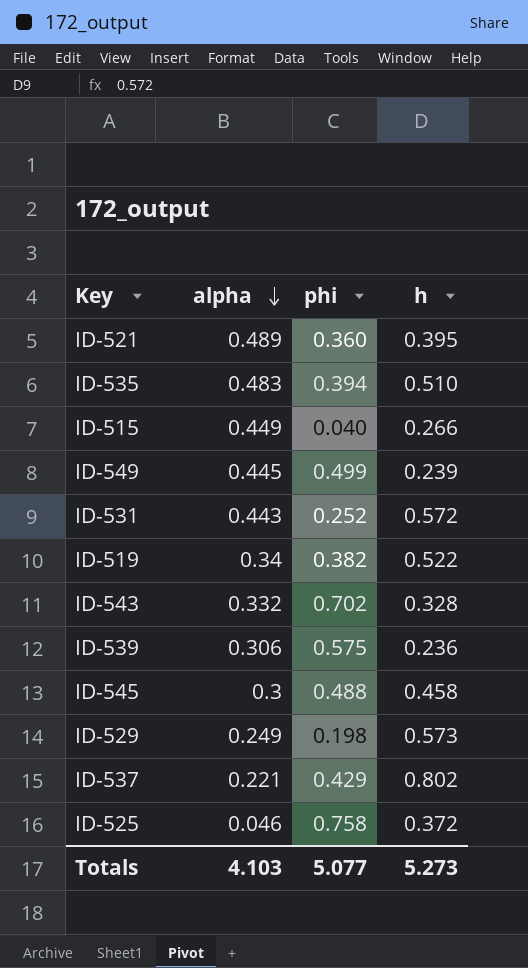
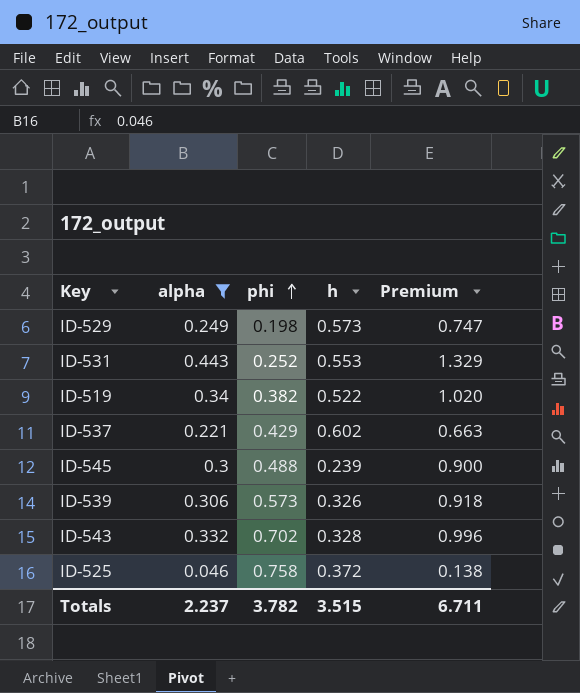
filter: none -> alpha <= 0.443
row order: alpha descending -> phi ascending
column Premium | formula: none -> [alpha] * 3
ID-531 | h: 0.572 -> 0.553
ID-537 | h: 0.802 -> 0.602
ID-545 | h: 0.458 -> 0.239
ID-539 | phi: 0.575 -> 0.573
ID-539 | h: 0.236 -> 0.326
Totals | alpha: 4.103 -> 2.237
Totals | phi: 5.077 -> 3.782
Totals | h: 5.273 -> 3.515

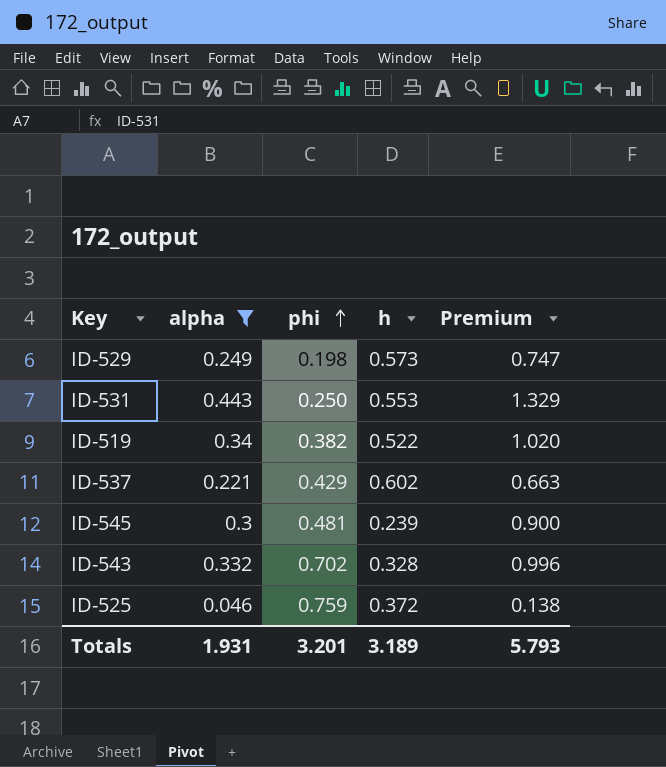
row ID-539: 0.306 | 0.573 | 0.326 | 0.918 -> none
ID-531 | phi: 0.252 -> 0.250
ID-545 | phi: 0.488 -> 0.481
ID-525 | phi: 0.758 -> 0.759
Totals | alpha: 2.237 -> 1.931
Totals | phi: 3.782 -> 3.201
Totals | h: 3.515 -> 3.189
Totals | Premium: 6.711 -> 5.793

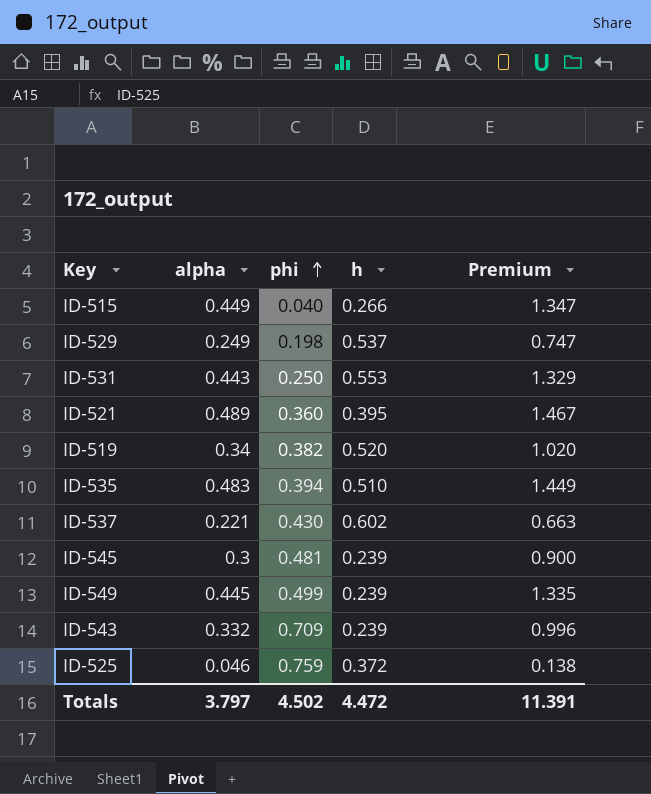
filter: alpha <= 0.443 -> none
ID-529 | h: 0.573 -> 0.537
ID-519 | h: 0.522 -> 0.520
ID-537 | phi: 0.429 -> 0.430
ID-543 | phi: 0.702 -> 0.709
ID-543 | h: 0.328 -> 0.239
Totals | alpha: 1.931 -> 3.797
Totals | phi: 3.201 -> 4.502
Totals | h: 3.189 -> 4.472
Totals | Premium: 5.793 -> 11.391

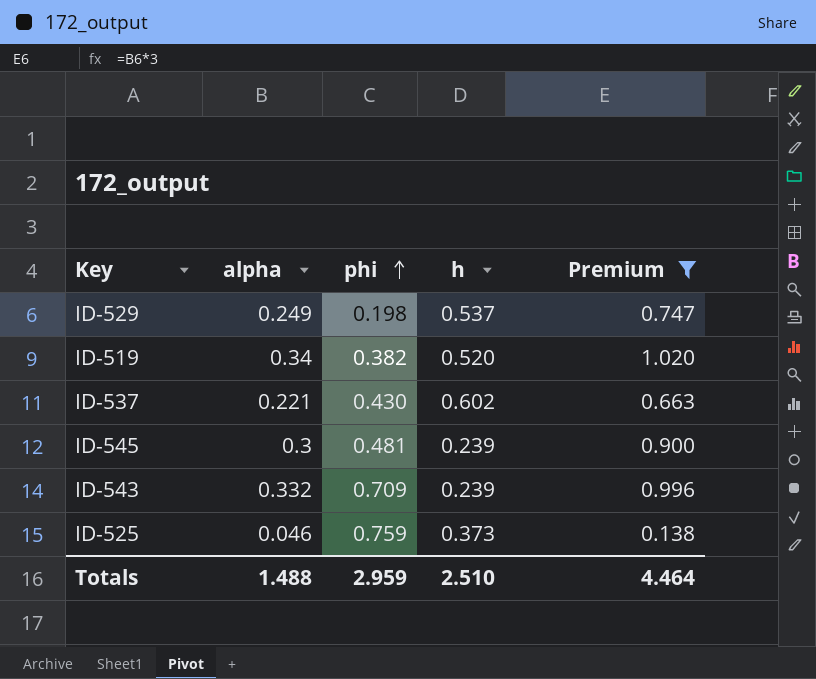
filter: none -> Premium <= 1.020
ID-525 | h: 0.372 -> 0.373
Totals | alpha: 3.797 -> 1.488
Totals | phi: 4.502 -> 2.959
Totals | h: 4.472 -> 2.510
Totals | Premium: 11.391 -> 4.464

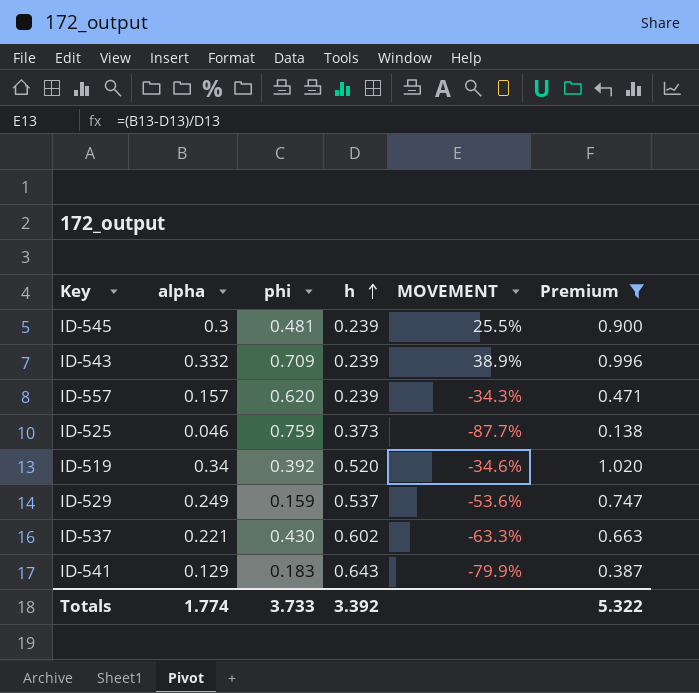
row order: phi ascending -> h ascending
column MOVEMENT | formula: none -> ([alpha] - [h]) / [h]
row ID-557: none -> 0.157 | 0.620 | 0.239 | -34.3% | 0.471
ID-519 | phi: 0.382 -> 0.392
ID-529 | phi: 0.198 -> 0.159
row ID-541: none -> 0.129 | 0.183 | 0.643 | -79.9% | 0.387
Totals | alpha: 1.488 -> 1.774
Totals | phi: 2.959 -> 3.733
Totals | h: 2.510 -> 3.392
Totals | Premium: 4.464 -> 5.322

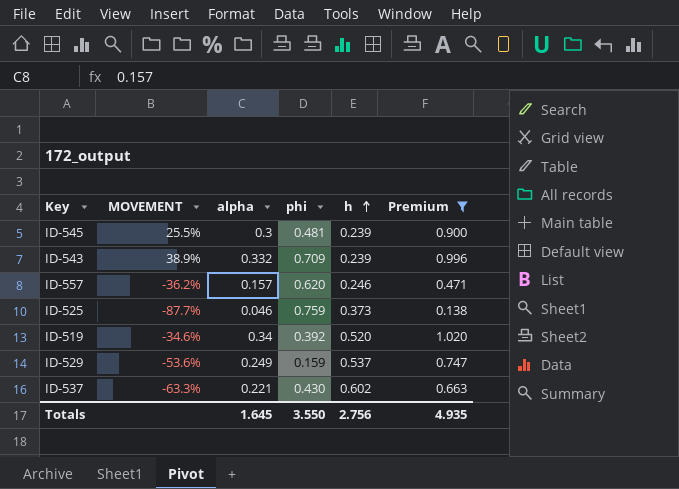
column MOVEMENT | position: 5 -> 2
row ID-541: 0.129 | 0.183 | 0.643 | -79.9% | 0.387 -> none
ID-557 | MOVEMENT: -34.3% -> -36.2%
ID-557 | h: 0.239 -> 0.246
Totals | alpha: 1.774 -> 1.645
Totals | phi: 3.733 -> 3.550
Totals | h: 3.392 -> 2.756
Totals | Premium: 5.322 -> 4.935

